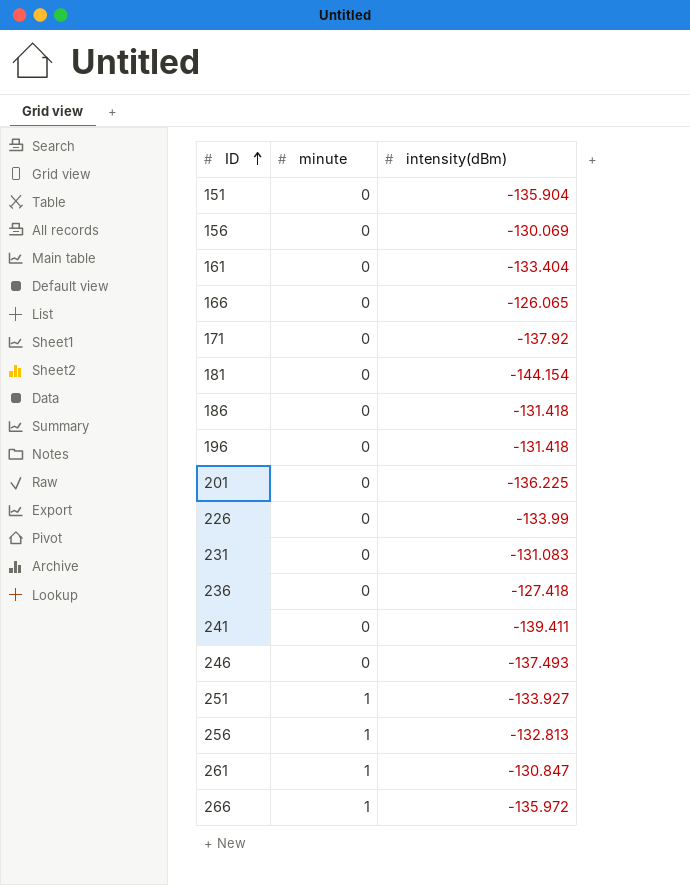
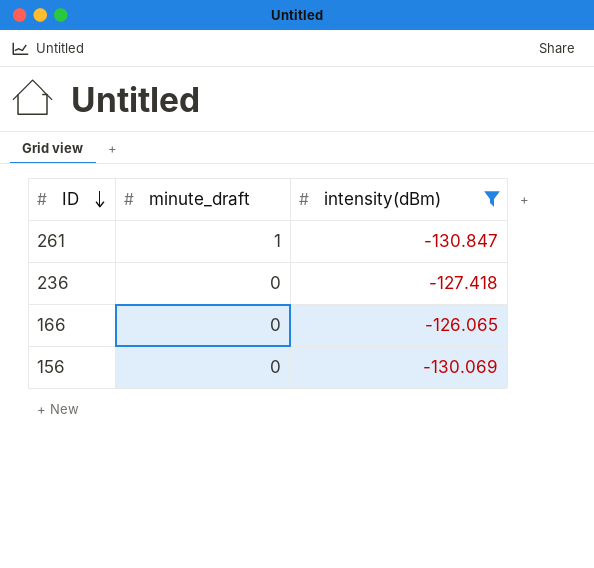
filter: none -> intensity(dBm) >= -130.847
row order: ID ascending -> ID descending
column name: minute -> minute_draft

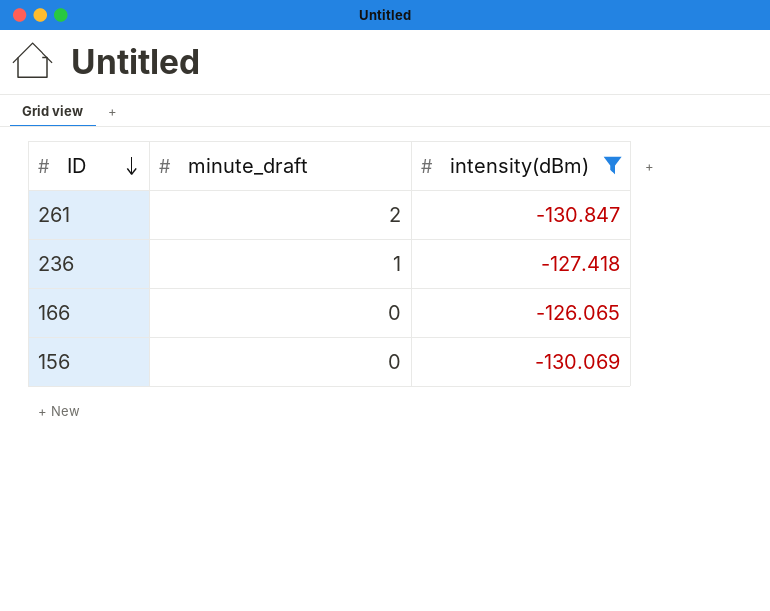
261 | minute_draft: 1 -> 2
236 | minute_draft: 0 -> 1

